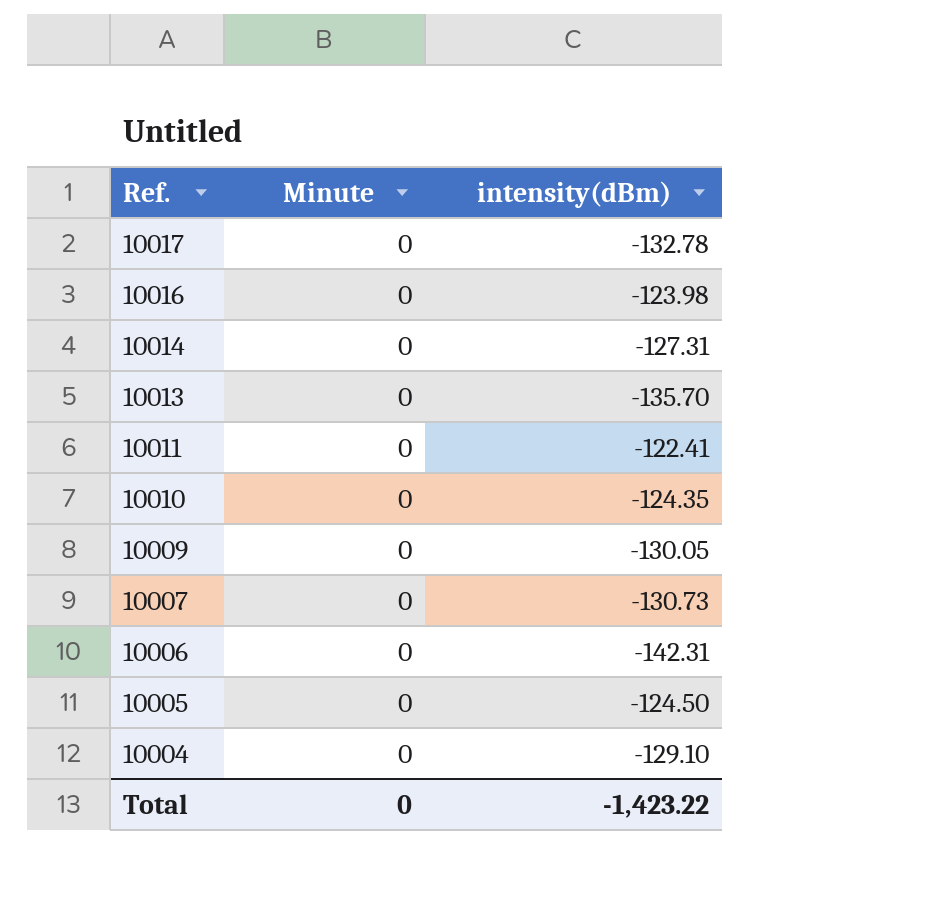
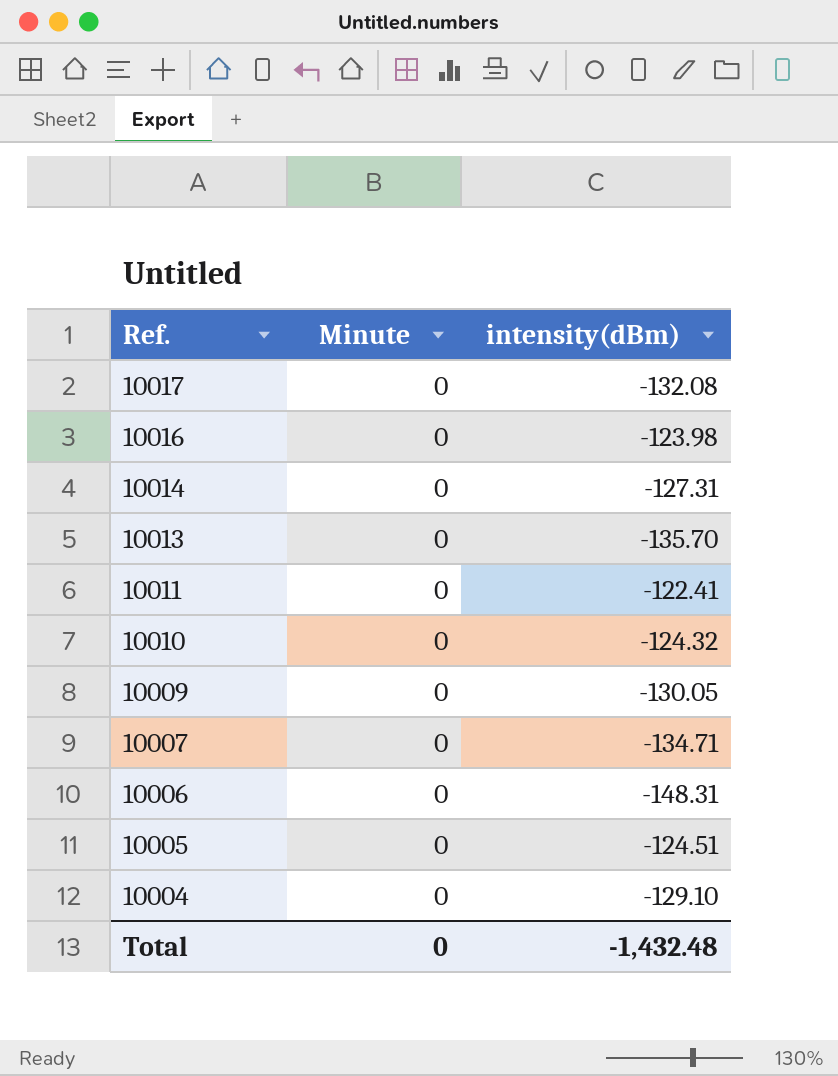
10017 | intensity(dBm): -132.78 -> -132.08
10010 | intensity(dBm): -124.35 -> -124.32
10007 | intensity(dBm): -130.73 -> -134.71
10006 | intensity(dBm): -142.31 -> -148.31
10005 | intensity(dBm): -124.50 -> -124.51
Total | intensity(dBm): -1,423.22 -> -1,432.48

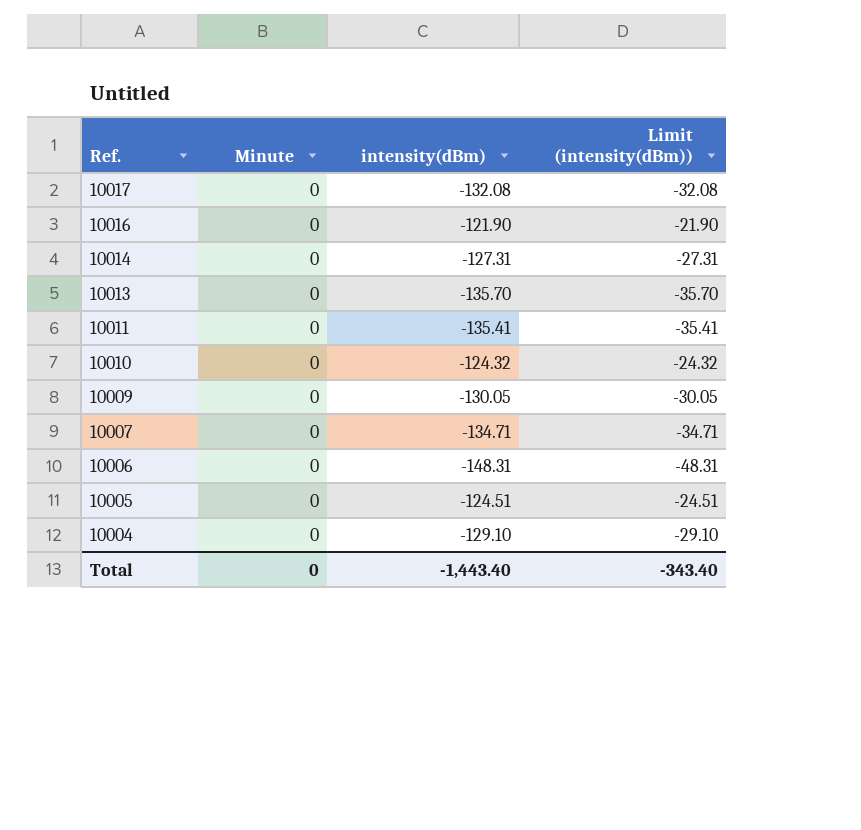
column Limit (intensity(dBm)) | formula: none -> [intensity(dBm)] + 100
10016 | intensity(dBm): -123.98 -> -121.90
10011 | intensity(dBm): -122.41 -> -135.41
Total | intensity(dBm): -1,432.48 -> -1,443.40

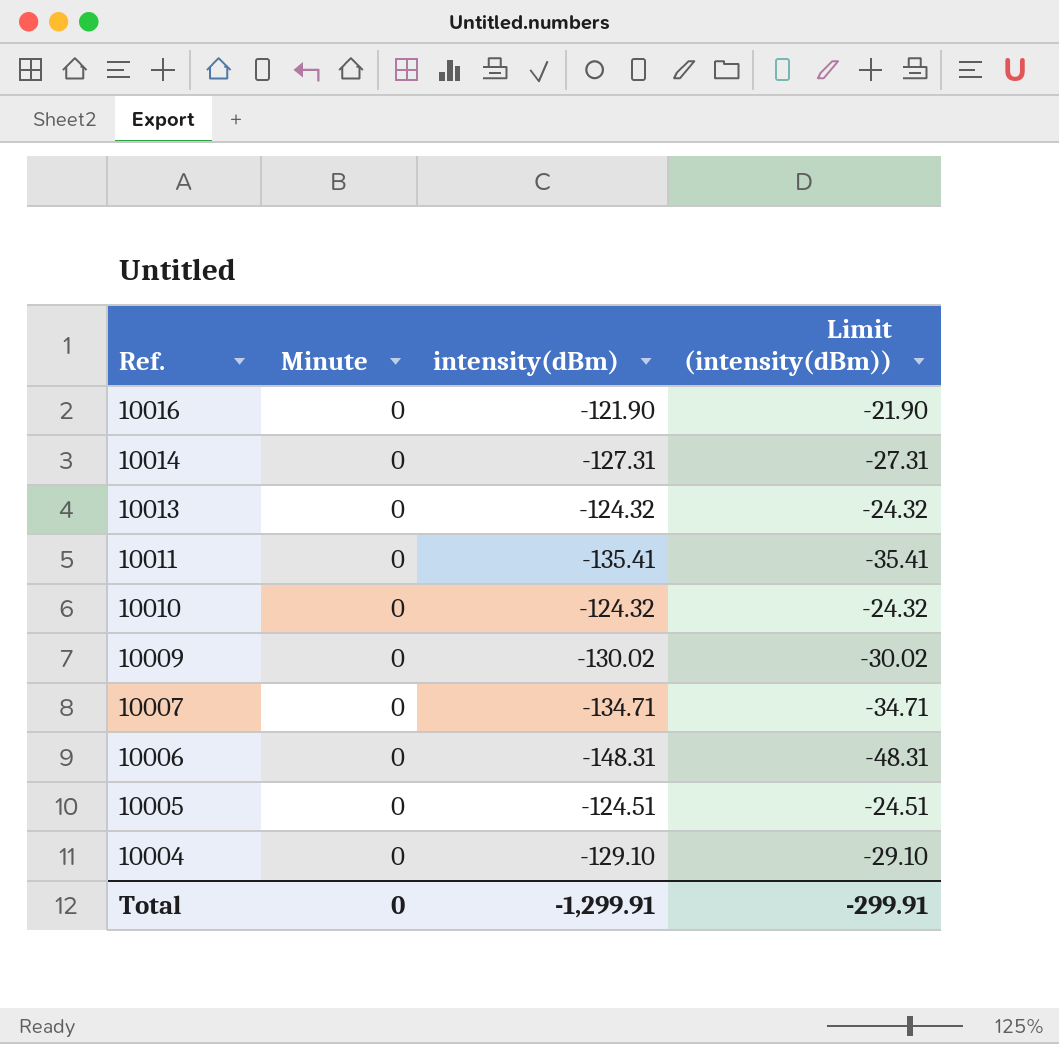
row 10017: 0 | -132.08 | -32.08 -> none
10013 | intensity(dBm): -135.70 -> -124.32
10013 | Limit (intensity(dBm)): -35.70 -> -24.32
10009 | intensity(dBm): -130.05 -> -130.02
10009 | Limit (intensity(dBm)): -30.05 -> -30.02
Total | intensity(dBm): -1,443.40 -> -1,299.91
Total | Limit (intensity(dBm)): -343.40 -> -299.91

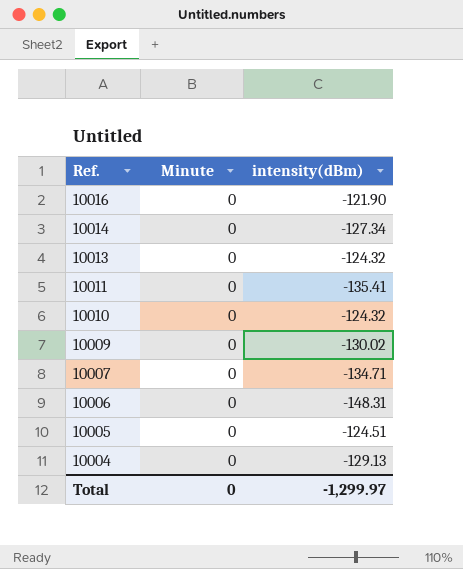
column Limit (intensity(dBm)) | formula: [intensity(dBm)] + 100 -> none
10014 | intensity(dBm): -127.31 -> -127.34
10004 | intensity(dBm): -129.10 -> -129.13
Total | intensity(dBm): -1,299.91 -> -1,299.97

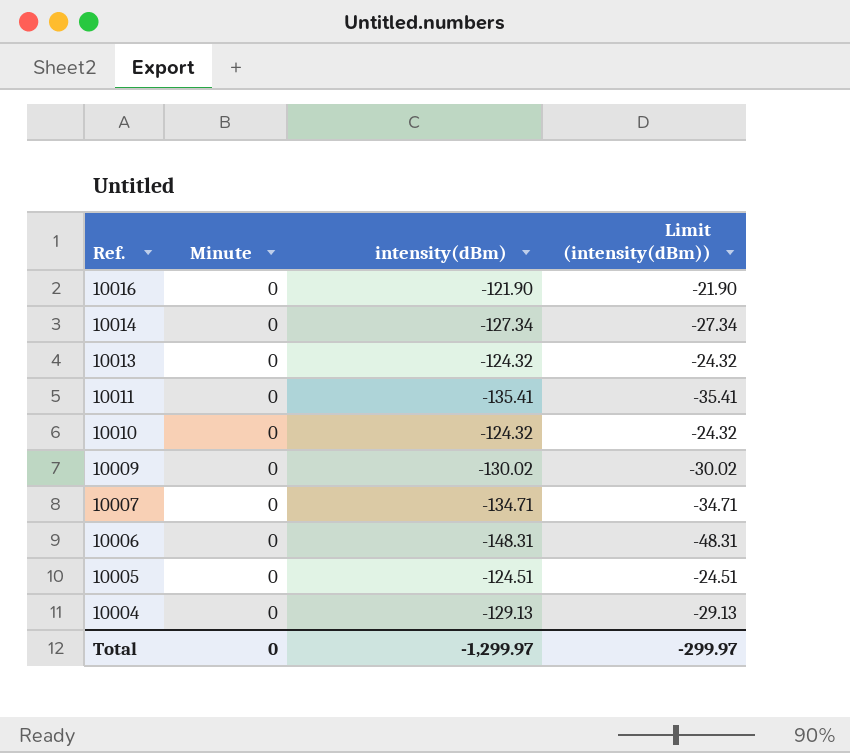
column Limit (intensity(dBm)) | formula: none -> [intensity(dBm)] + 100

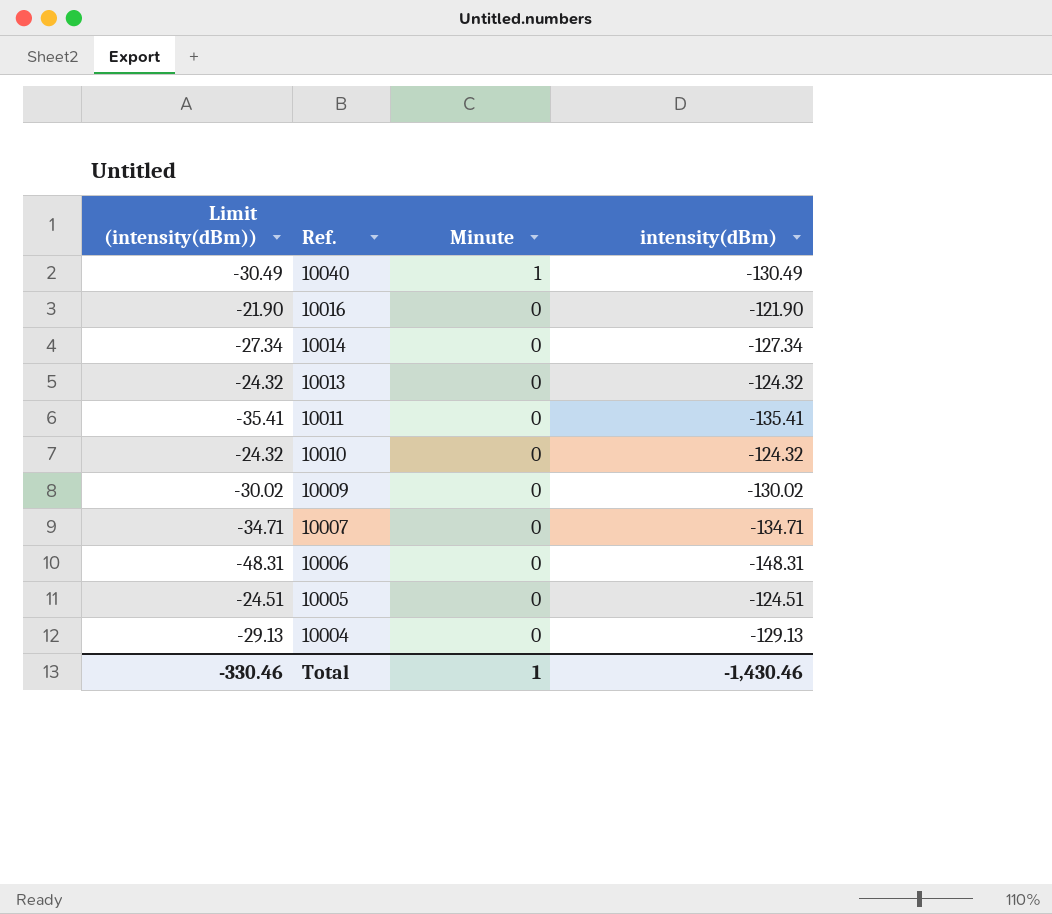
column Limit (intensity(dBm)) | position: 4 -> 1
row 10040: none -> -30.49 | 1 | -130.49
Total | Limit (intensity(dBm)): -299.97 -> -330.46
Total | Minute: 0 -> 1
Total | intensity(dBm): -1,299.97 -> -1,430.46

